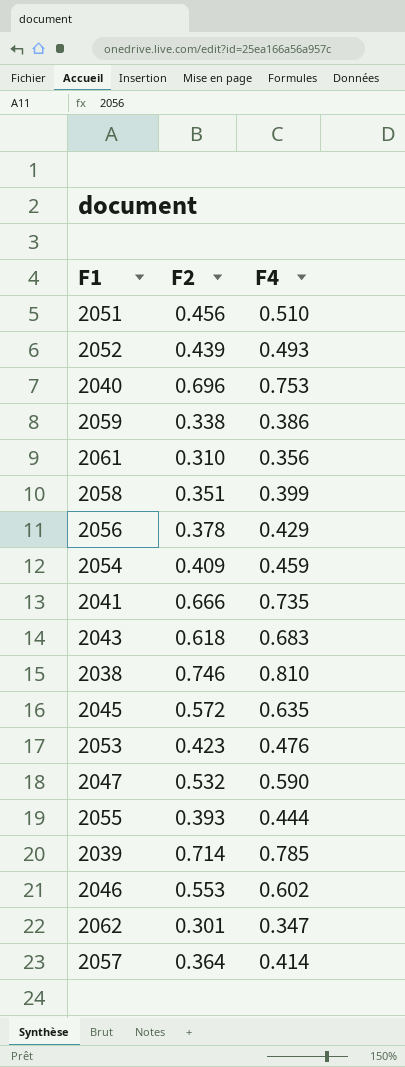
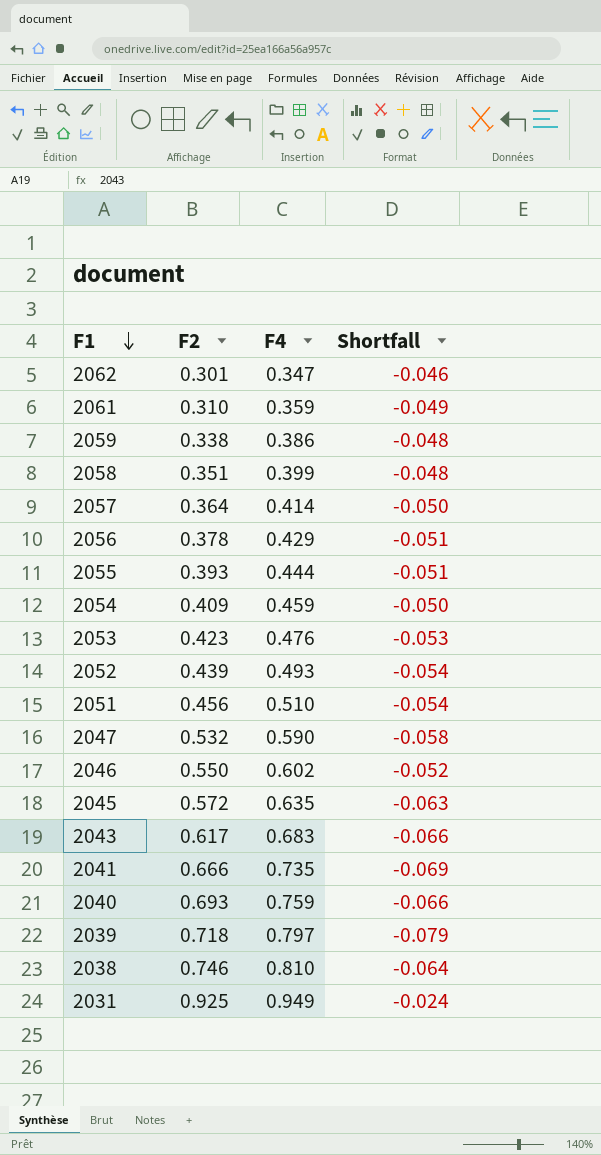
row order: none -> F1 descending
column Shortfall | formula: none -> [F2] - [F4]
2061 | F4: 0.356 -> 0.359
2046 | F2: 0.553 -> 0.550
2043 | F2: 0.618 -> 0.617
2040 | F2: 0.696 -> 0.693
2040 | F4: 0.753 -> 0.759
2039 | F2: 0.714 -> 0.718
2039 | F4: 0.785 -> 0.797
row 2031: none -> 0.925 | 0.949 | -0.024

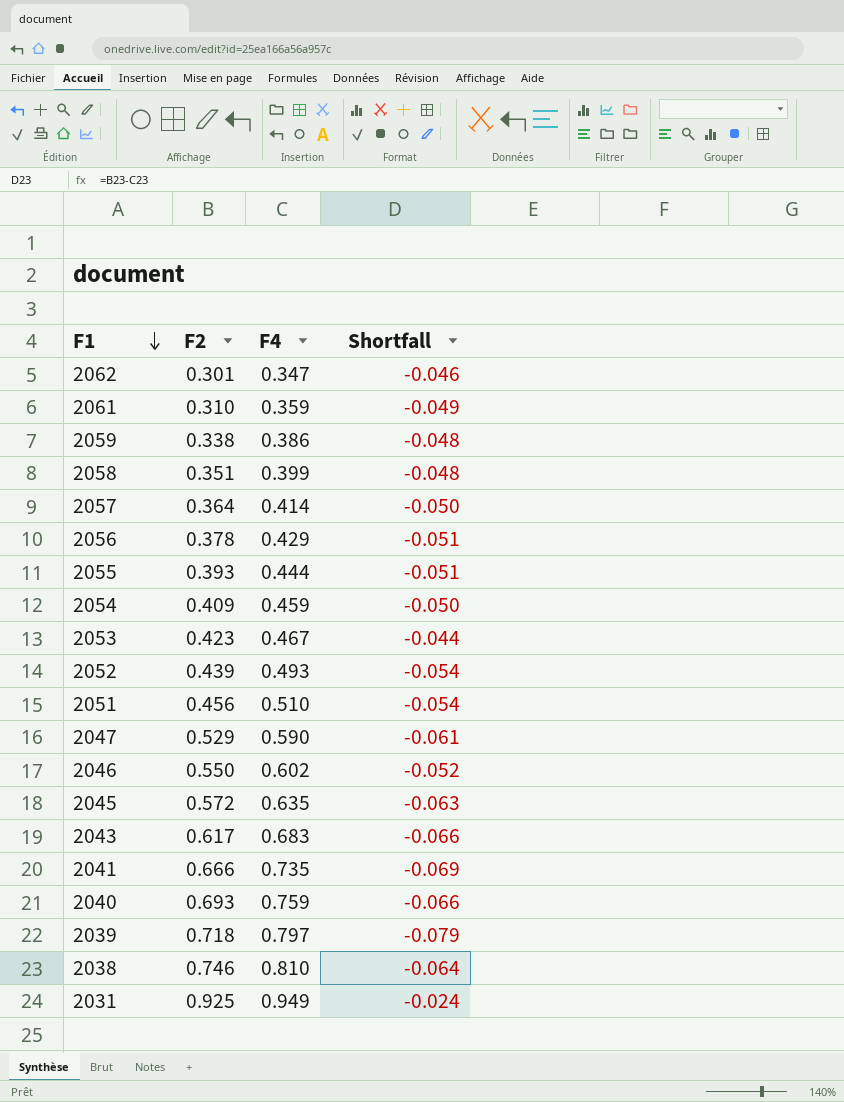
2053 | F4: 0.476 -> 0.467
2053 | Shortfall: -0.053 -> -0.044
2047 | F2: 0.532 -> 0.529
2047 | Shortfall: -0.058 -> -0.061

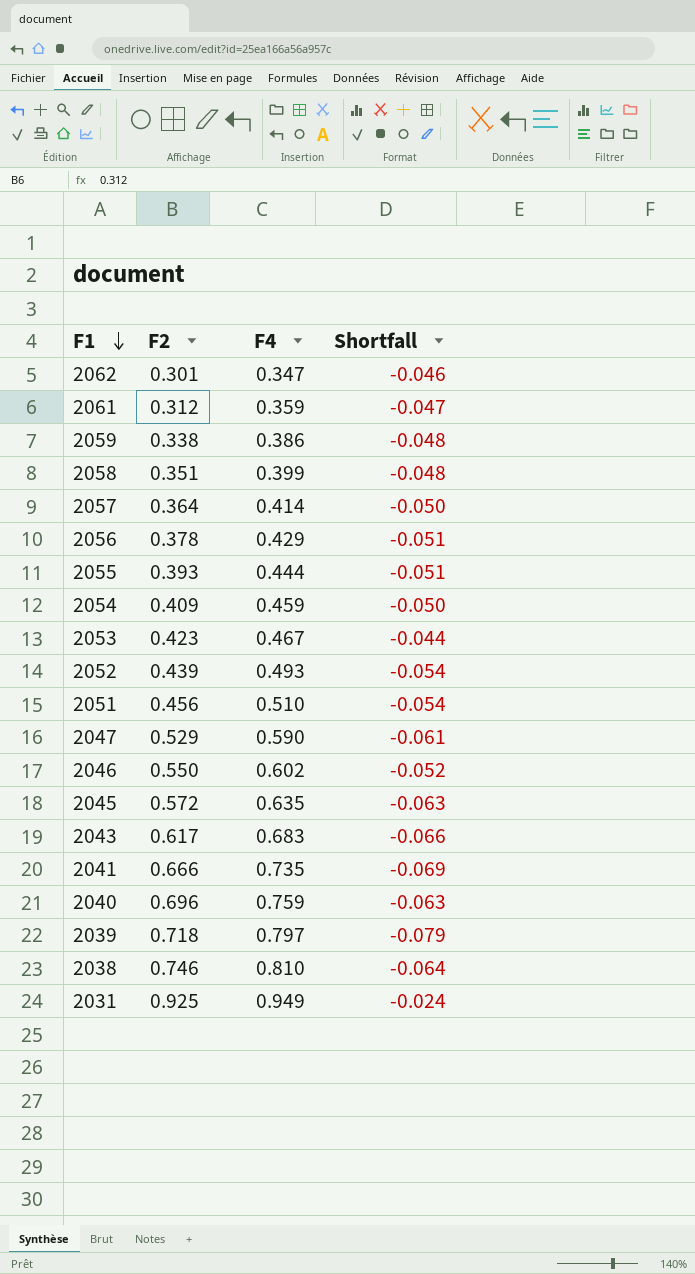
2061 | F2: 0.310 -> 0.312
2061 | Shortfall: -0.049 -> -0.047
2040 | F2: 0.693 -> 0.696
2040 | Shortfall: -0.066 -> -0.063

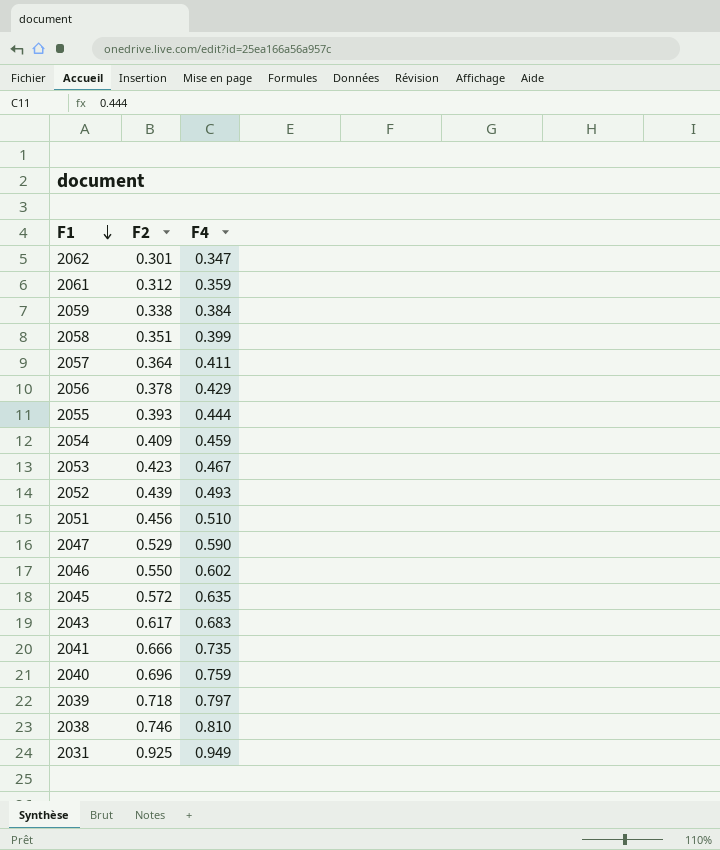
column Shortfall | formula: [F2] - [F4] -> none
2059 | F4: 0.386 -> 0.384
2057 | F4: 0.414 -> 0.411

